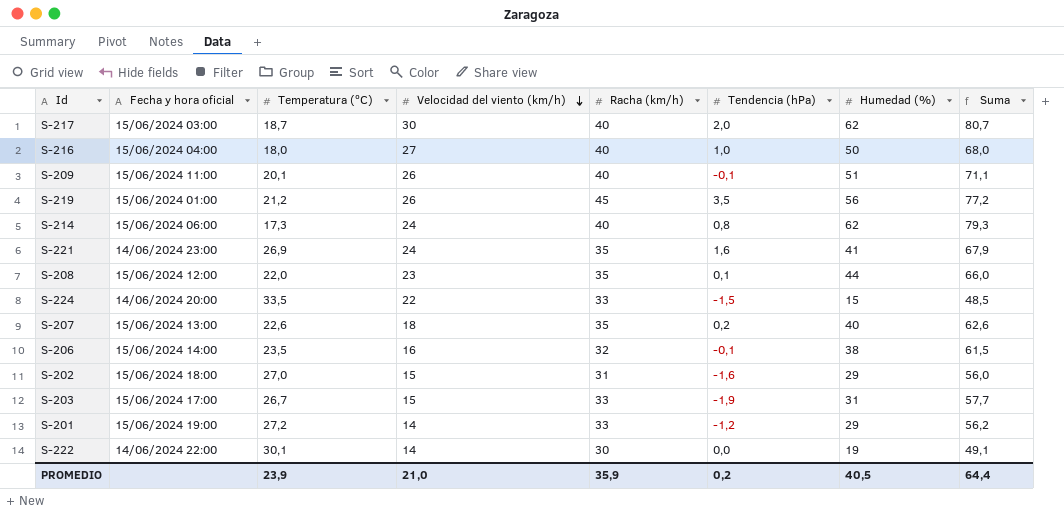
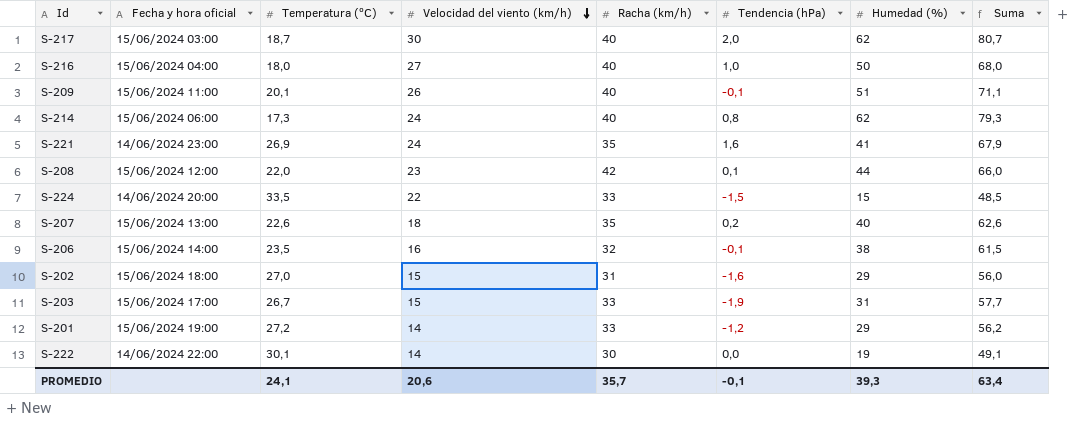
row S-219: 15/06/2024 01:00 | 21,2 | 26 | 45 | 3,5 | 56 | 77,2 -> none
S-208 | Racha (km/h): 35 -> 42
PROMEDIO | Temperatura (ºC): 23,9 -> 24,1
PROMEDIO | Velocidad del viento (km/h): 21,0 -> 20,6
PROMEDIO | Racha (km/h): 35,9 -> 35,7
PROMEDIO | Tendencia (hPa): 0,2 -> -0,1
PROMEDIO | Humedad (%): 40,5 -> 39,3
PROMEDIO | Suma: 64,4 -> 63,4

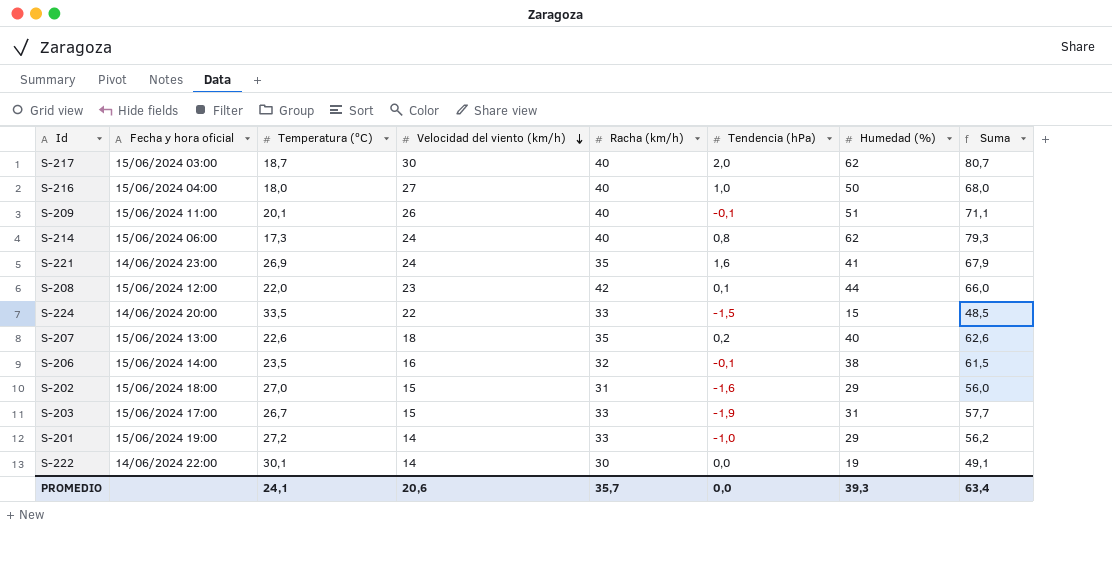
S-201 | Tendencia (hPa): -1,2 -> -1,0
PROMEDIO | Tendencia (hPa): -0,1 -> 0,0

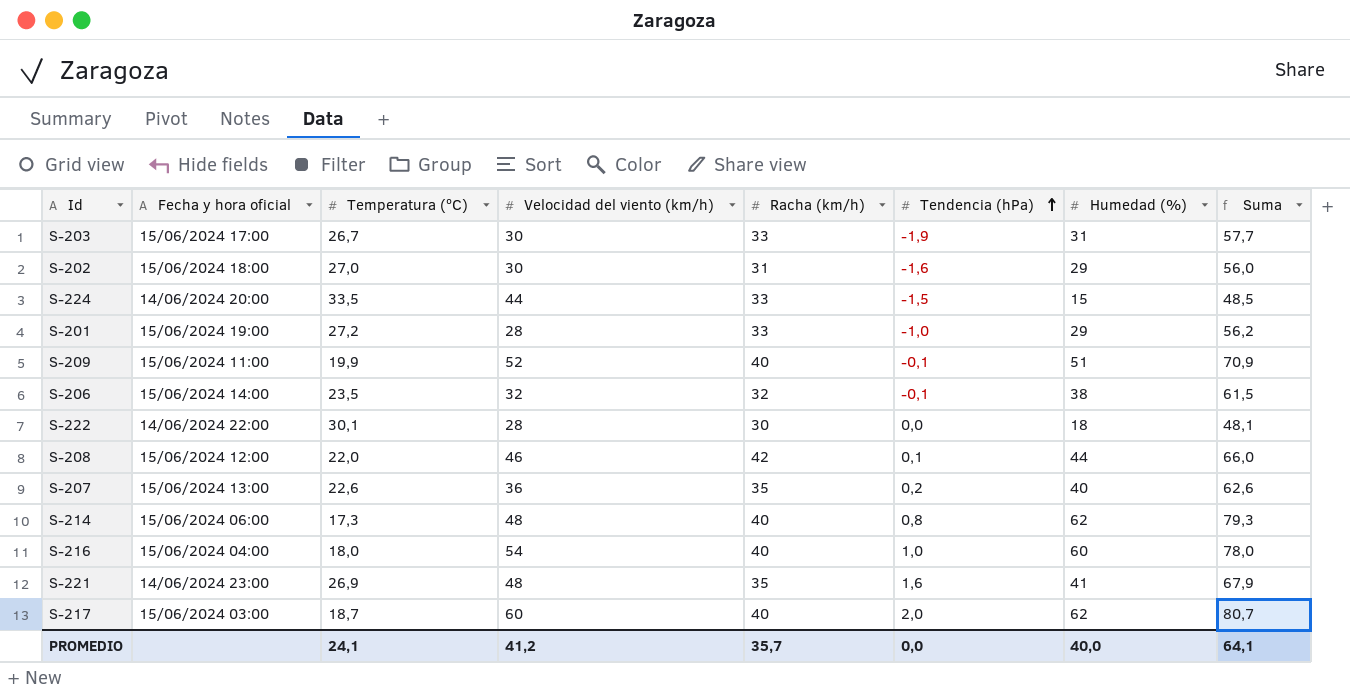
row order: Velocidad del viento (km/h) descending -> Tendencia (hPa) ascending
S-203 | Velocidad del viento (km/h): 15 -> 30
S-202 | Velocidad del viento (km/h): 15 -> 30
S-224 | Velocidad del viento (km/h): 22 -> 44
S-201 | Velocidad del viento (km/h): 14 -> 28
S-209 | Temperatura (ºC): 20,1 -> 19,9
S-209 | Velocidad del viento (km/h): 26 -> 52
S-209 | Suma: 71,1 -> 70,9
S-206 | Velocidad del viento (km/h): 16 -> 32
S-222 | Velocidad del viento (km/h): 14 -> 28
S-222 | Humedad (%): 19 -> 18
S-222 | Suma: 49,1 -> 48,1
S-208 | Velocidad del viento (km/h): 23 -> 46
S-207 | Velocidad del viento (km/h): 18 -> 36
S-214 | Velocidad del viento (km/h): 24 -> 48
S-216 | Velocidad del viento (km/h): 27 -> 54
S-216 | Humedad (%): 50 -> 60
S-216 | Suma: 68,0 -> 78,0
S-221 | Velocidad del viento (km/h): 24 -> 48
S-217 | Velocidad del viento (km/h): 30 -> 60
PROMEDIO | Velocidad del viento (km/h): 20,6 -> 41,2
PROMEDIO | Humedad (%): 39,3 -> 40,0
PROMEDIO | Suma: 63,4 -> 64,1

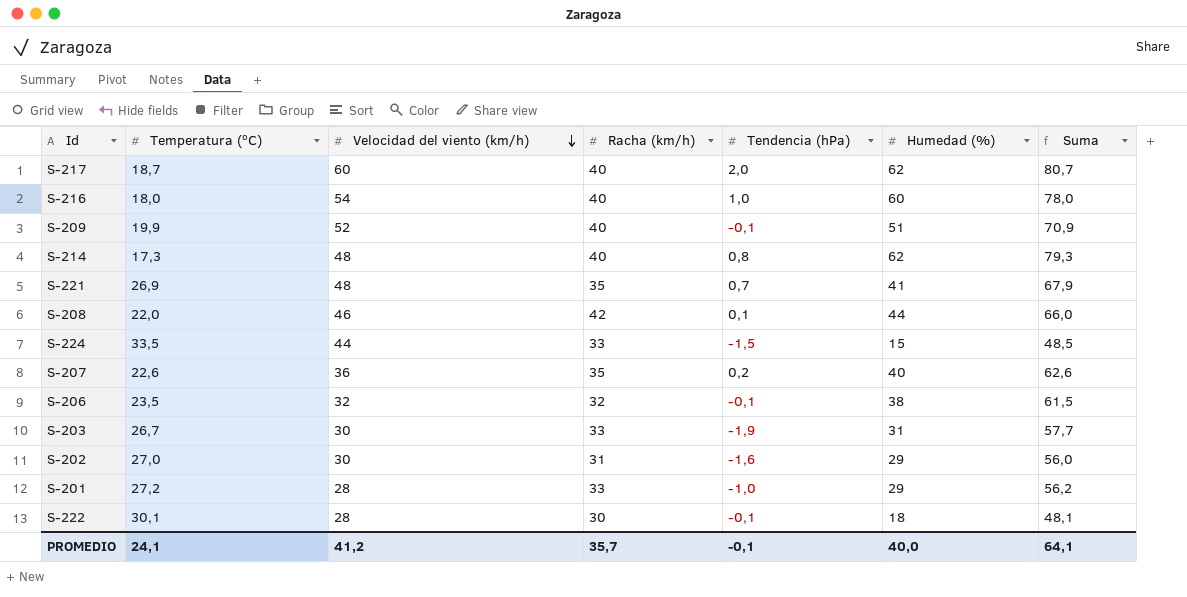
row order: Tendencia (hPa) ascending -> Velocidad del viento (km/h) descending
column Fecha y hora oficial | position: 2 -> none
S-221 | Tendencia (hPa): 1,6 -> 0,7
S-222 | Tendencia (hPa): 0,0 -> -0,1
PROMEDIO | Tendencia (hPa): 0,0 -> -0,1

